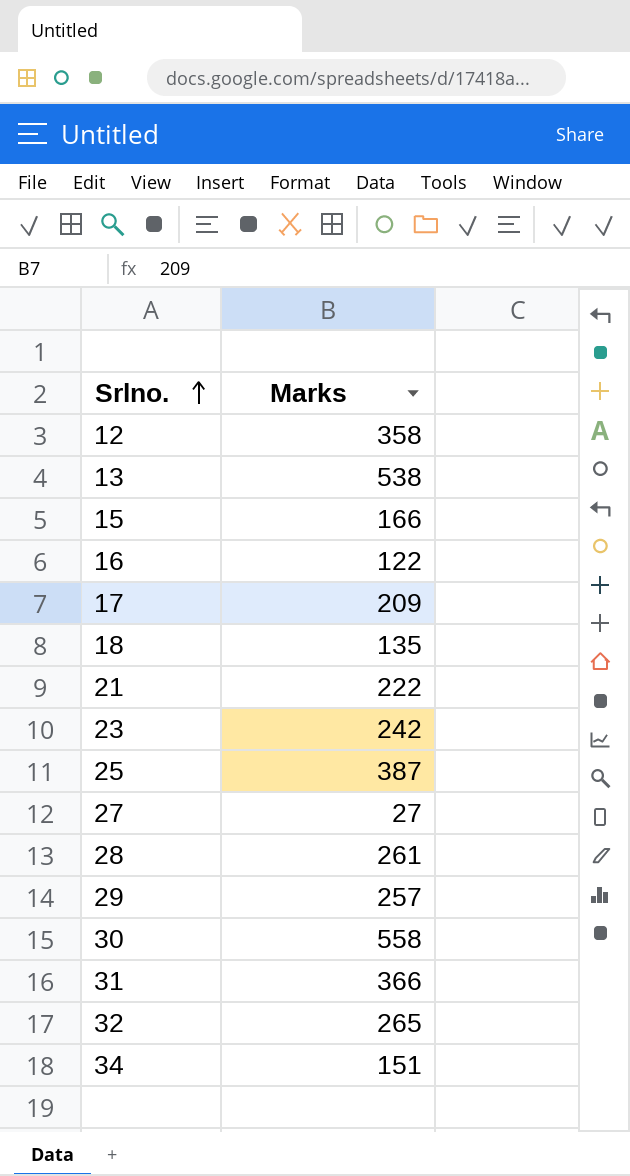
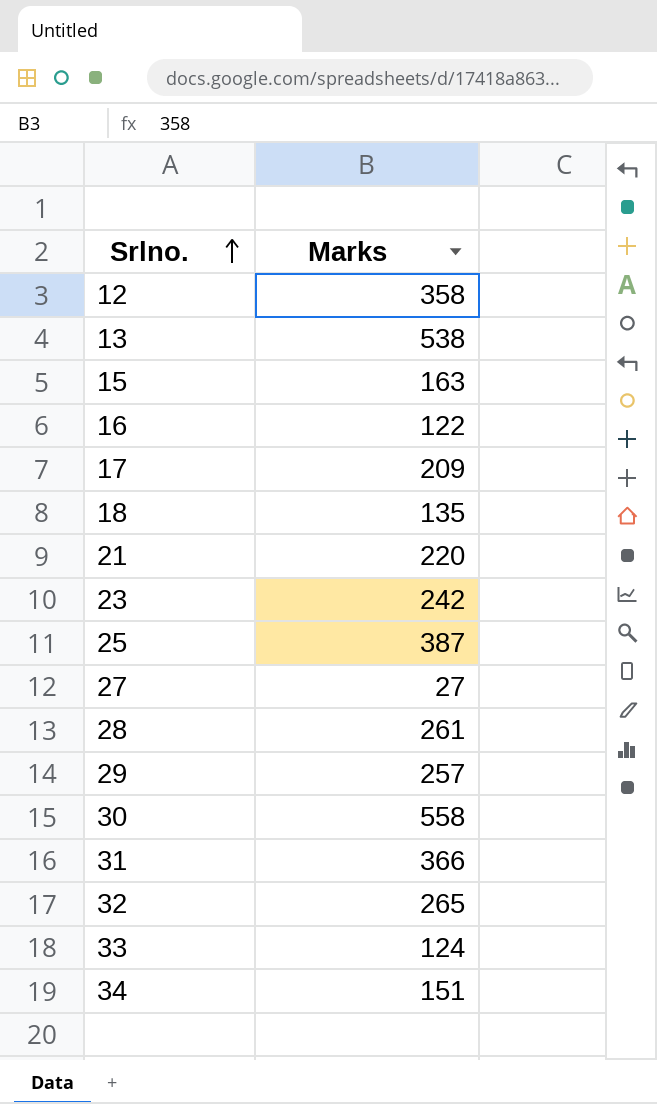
15 | Marks: 166 -> 163
21 | Marks: 222 -> 220
row 33: none -> 124

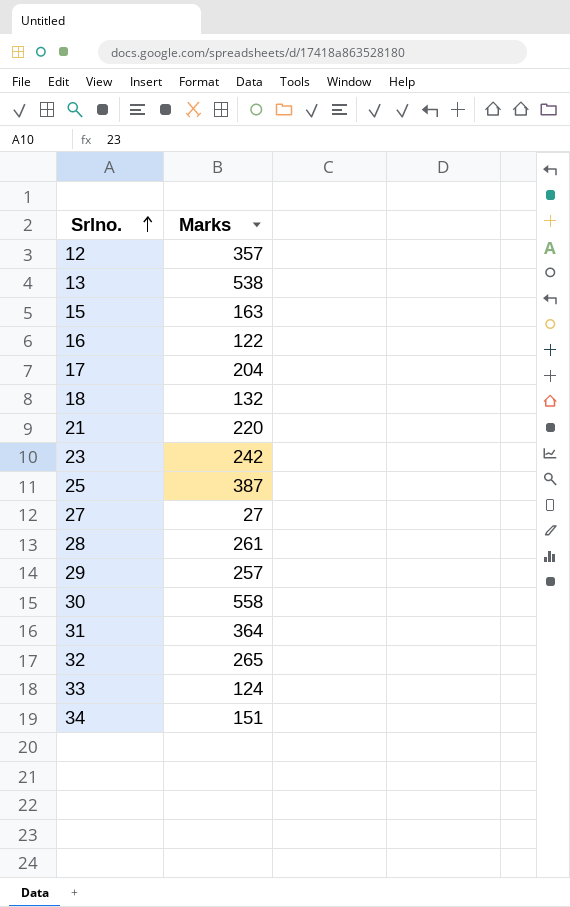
12 | Marks: 358 -> 357
17 | Marks: 209 -> 204
18 | Marks: 135 -> 132
31 | Marks: 366 -> 364

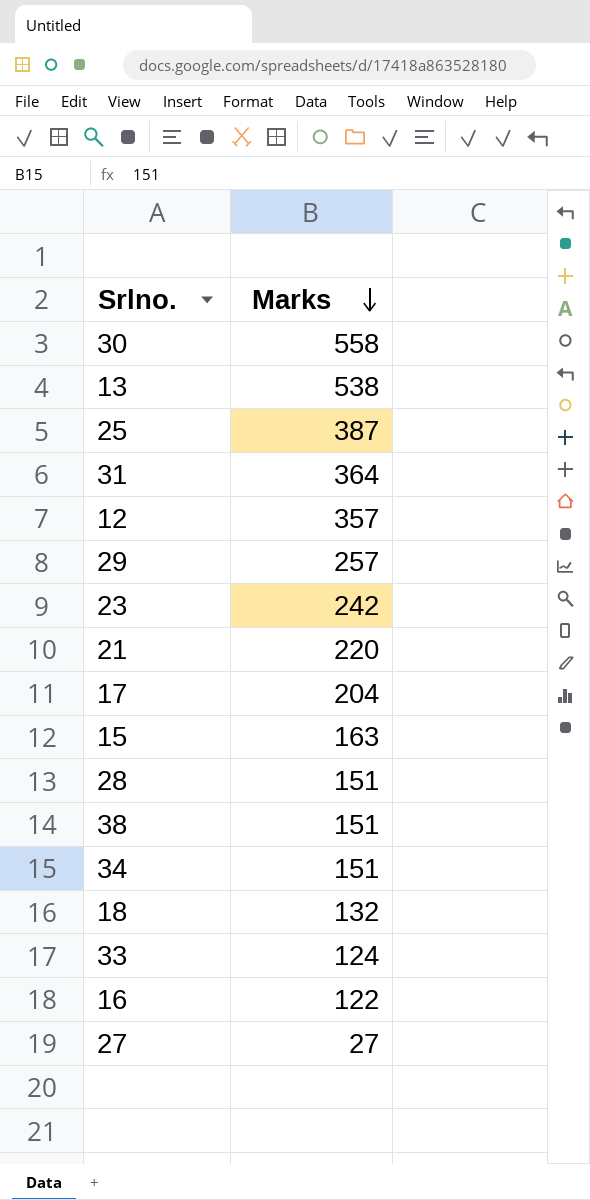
row order: Srlno. ascending -> Marks descending
row 32: 265 -> none
28 | Marks: 261 -> 151
row 38: none -> 151

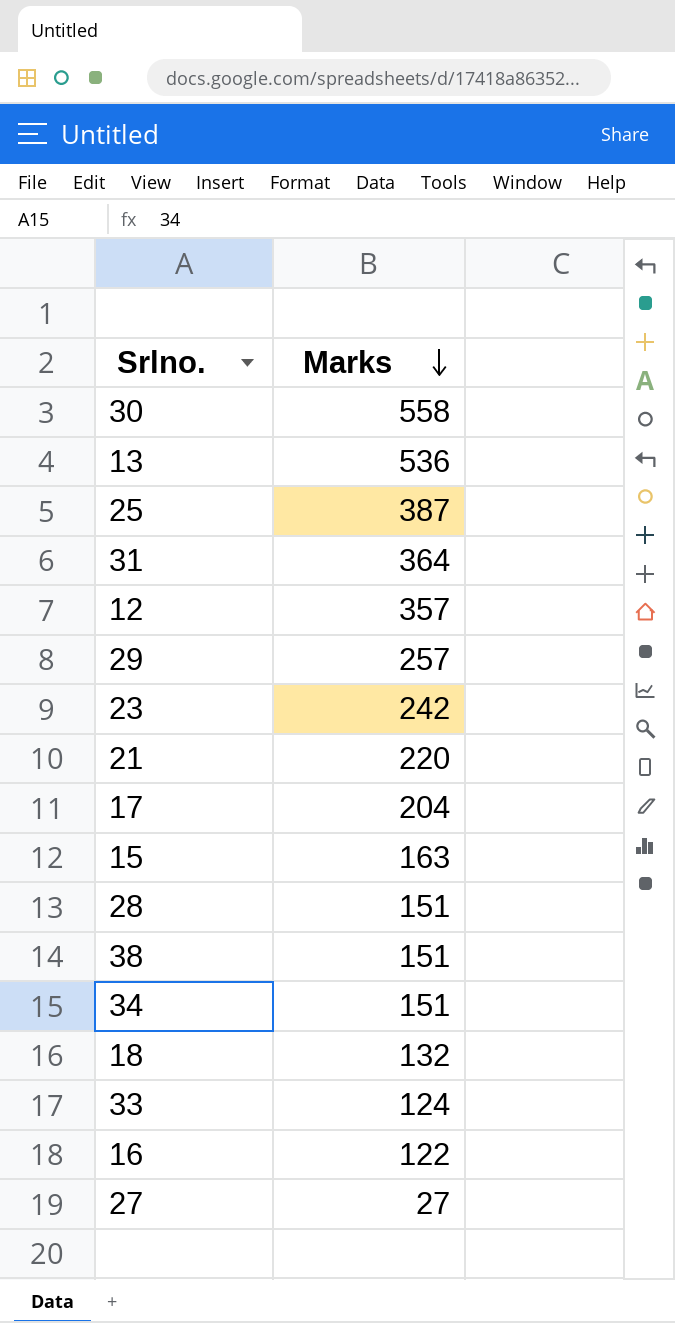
13 | Marks: 538 -> 536

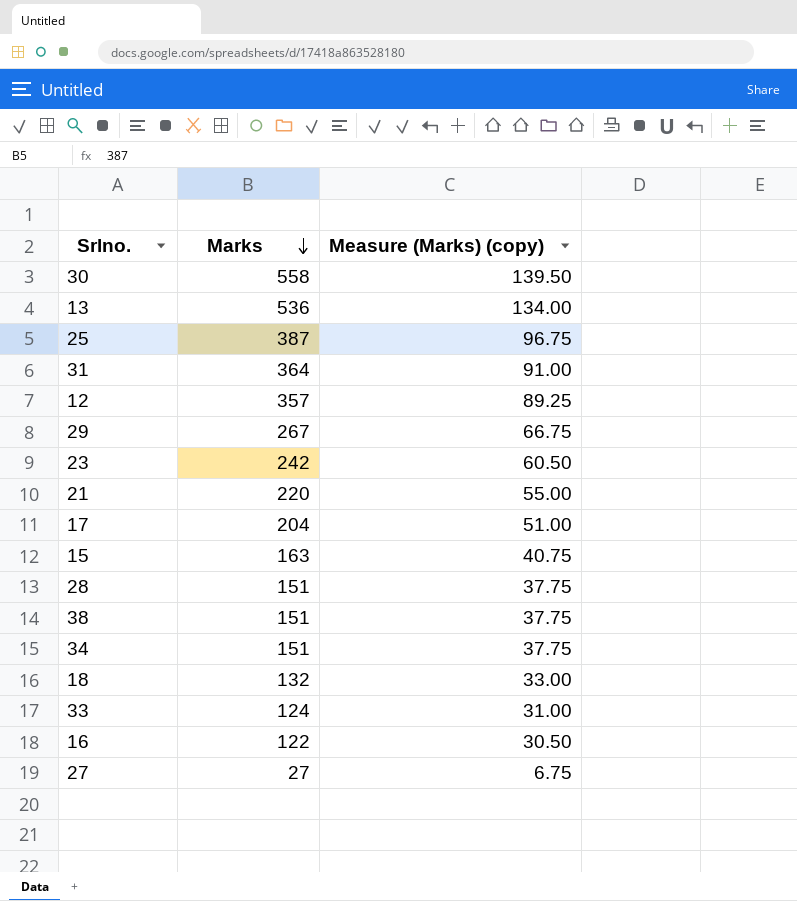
column Measure (Marks) (copy) | formula: none -> [Marks] * 0.25
29 | Marks: 257 -> 267

